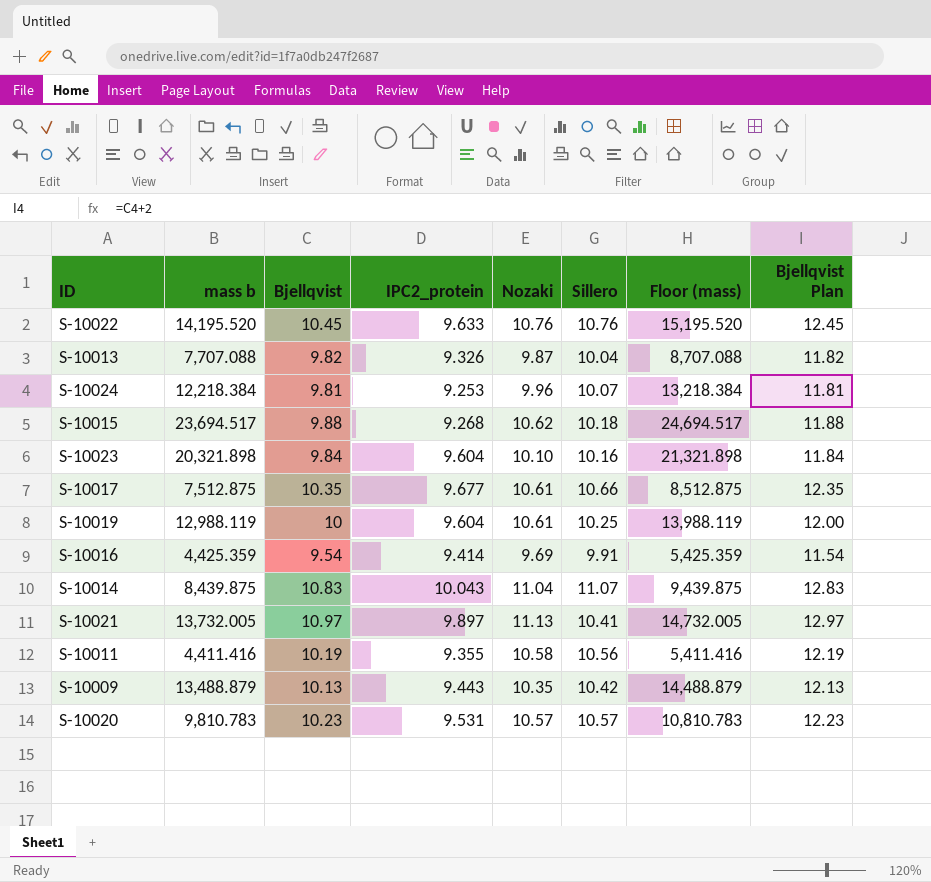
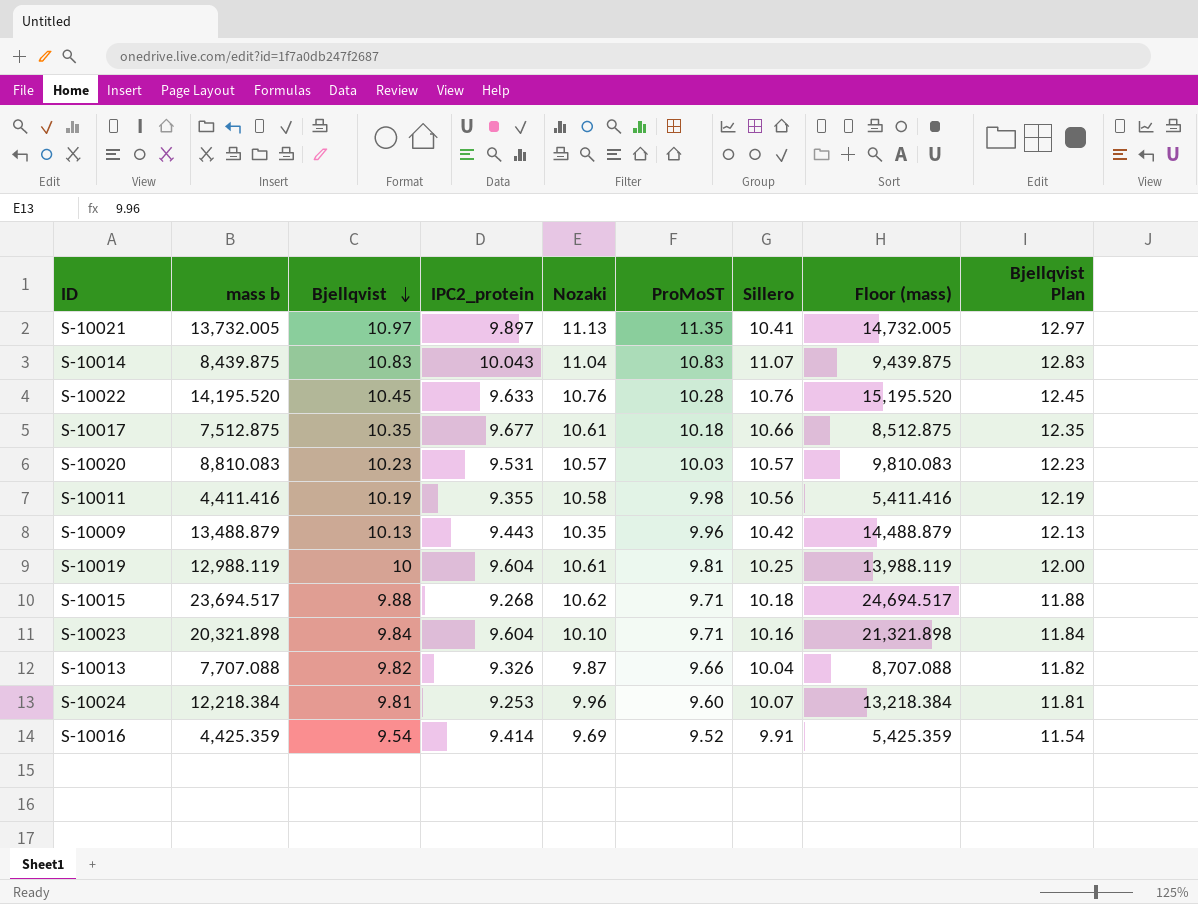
row order: none -> Bjellqvist descending
column ProMoST | position: none -> 6
S-10020 | mass b: 9,810.783 -> 8,810.083
S-10020 | Floor (mass): 10,810.783 -> 9,810.083

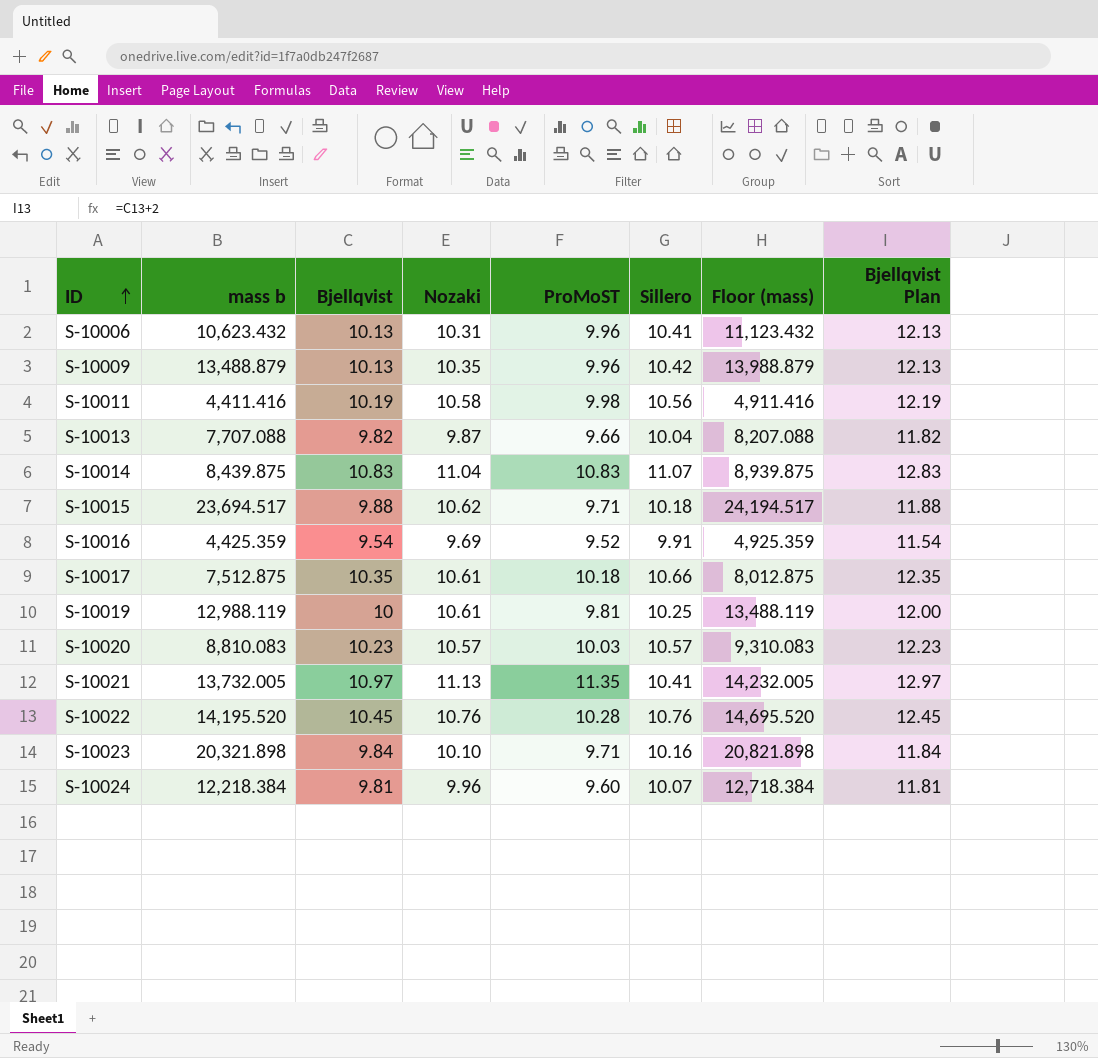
row order: Bjellqvist descending -> ID ascending
column IPC2_protein | position: 4 -> none
column Floor (mass) | formula: [mass b] + 1000 -> [mass b] + 500
row S-10006: none -> 10,623.432 | 10.13 | 10.31 | 9.96 | 10.41 | 11,123.432 | 12.13

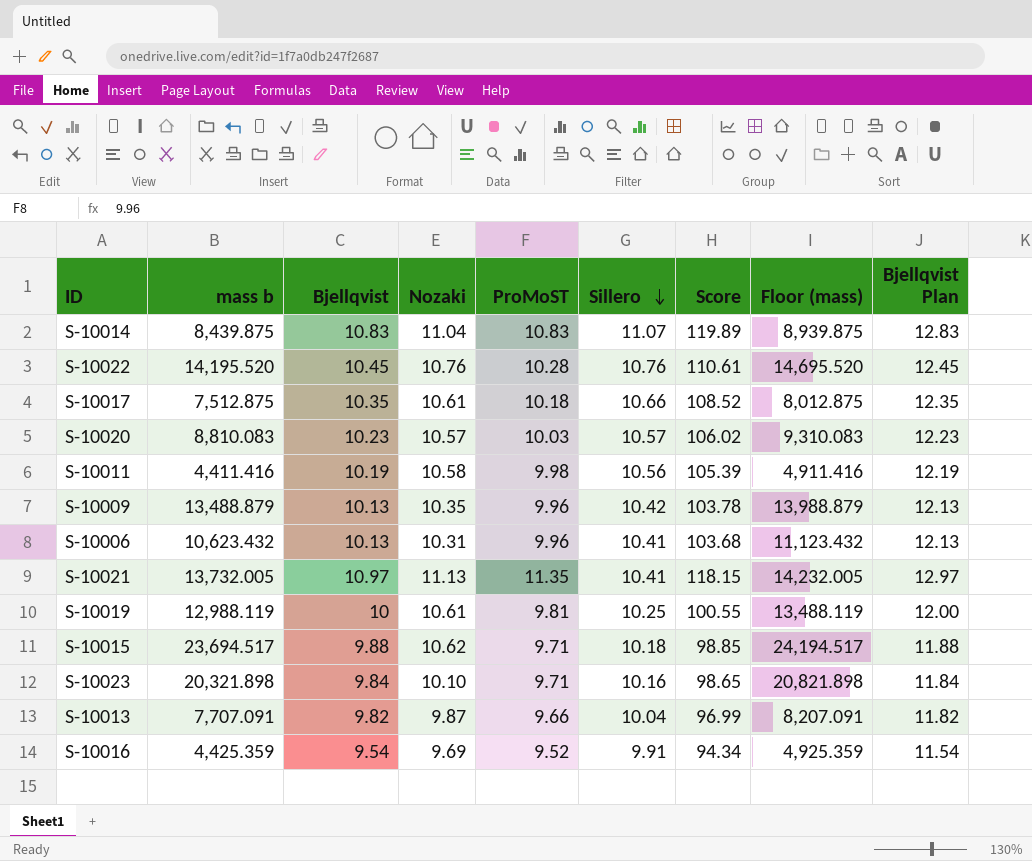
row order: ID ascending -> Sillero descending
column Score | formula: none -> [ProMoST] * [Sillero]
row S-10024: 12,218.384 | 9.81 | 9.96 | 9.60 | 10.07 | 12,718.384 | 11.81 -> none
S-10013 | mass b: 7,707.088 -> 7,707.091
S-10013 | Floor (mass): 8,207.088 -> 8,207.091

